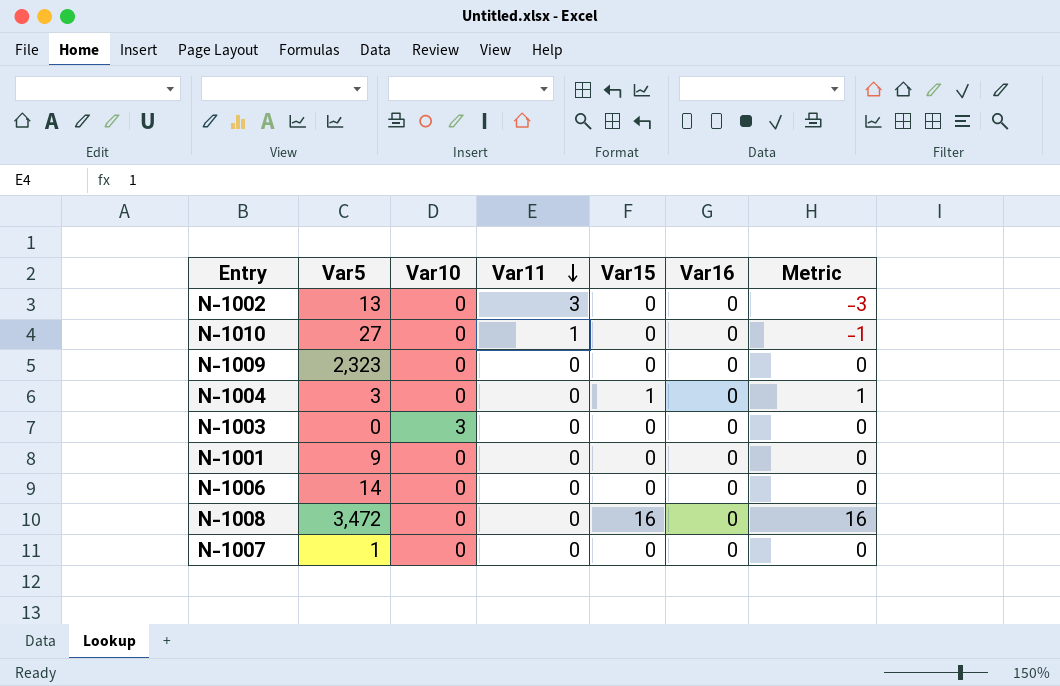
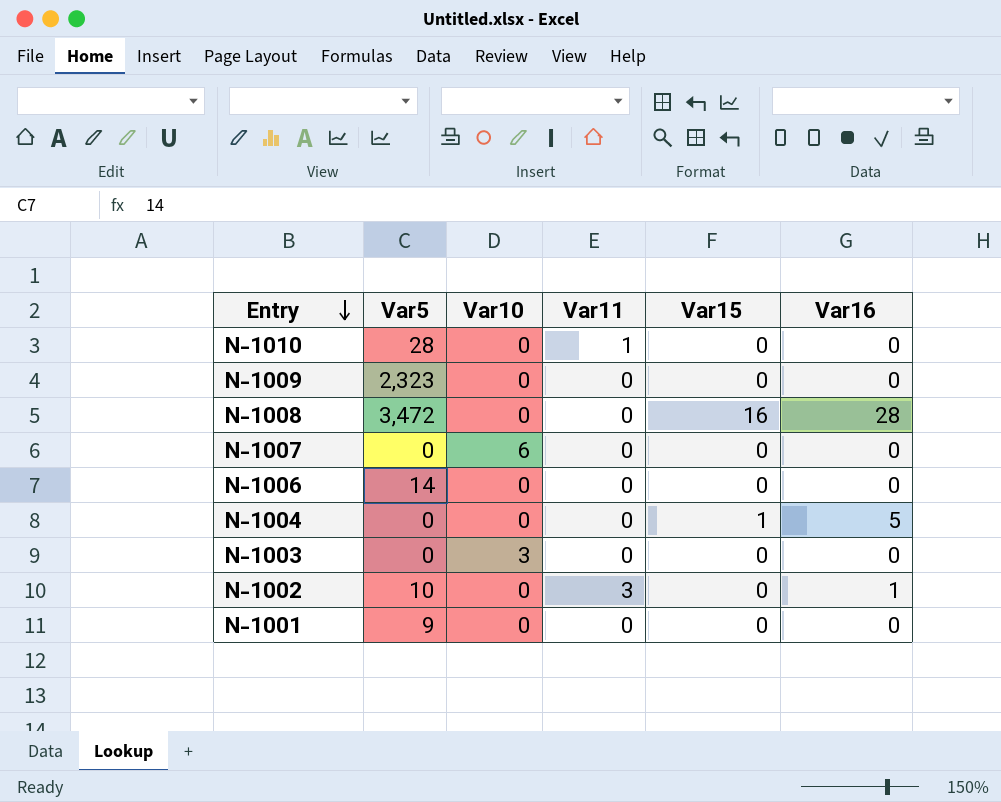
row order: Var11 descending -> Entry descending
column Metric | formula: [Var15] - [Var11] -> none
N-1010 | Var5: 27 -> 28
N-1008 | Var16: 0 -> 28
N-1007 | Var5: 1 -> 0
N-1007 | Var10: 0 -> 6
N-1004 | Var5: 3 -> 0
N-1004 | Var16: 0 -> 5
N-1002 | Var5: 13 -> 10
N-1002 | Var16: 0 -> 1

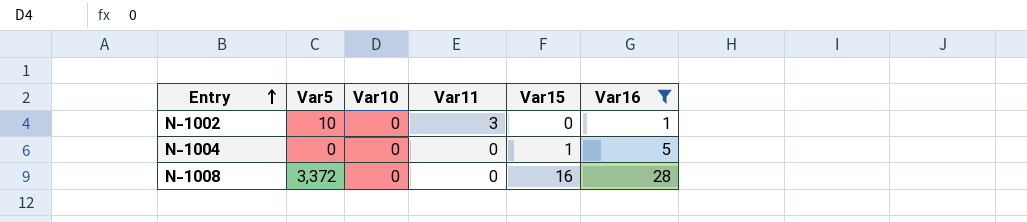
filter: none -> Var16 != 0
row order: Entry descending -> Entry ascending
N-1008 | Var5: 3,472 -> 3,372

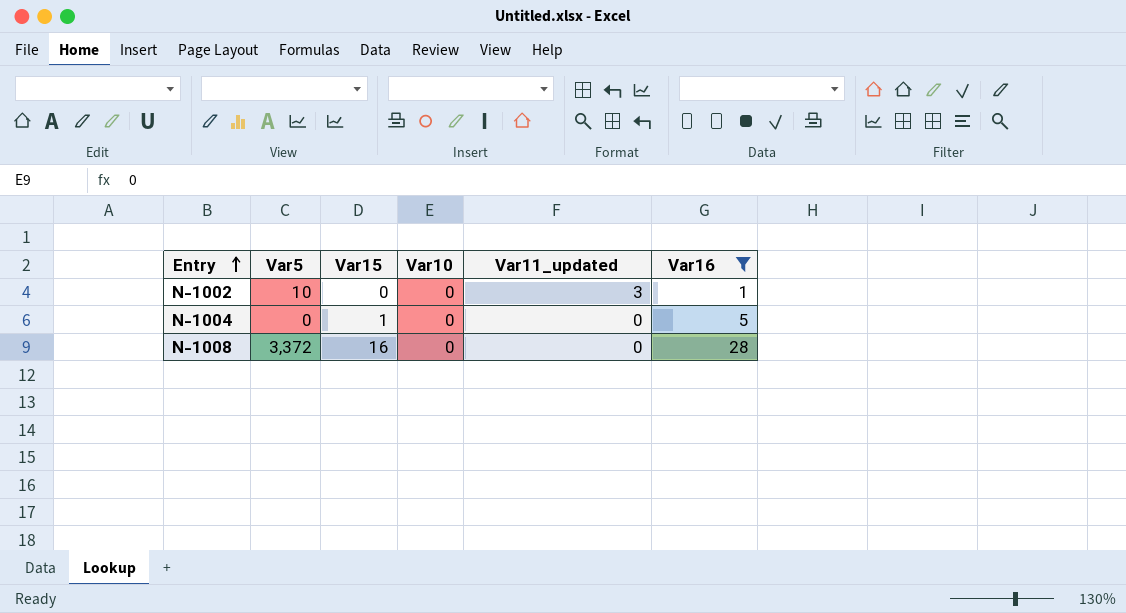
column Var15 | position: 5 -> 3
column name: Var11 -> Var11_updated

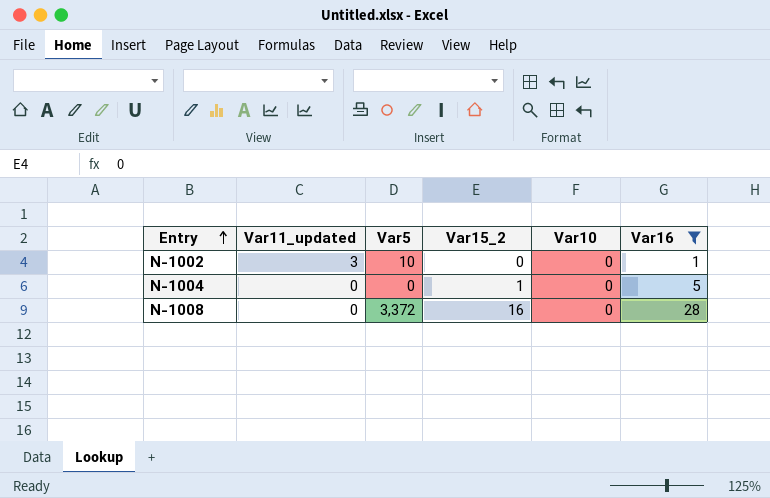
column Var11_updated | position: 5 -> 2
column name: Var15 -> Var15_2

